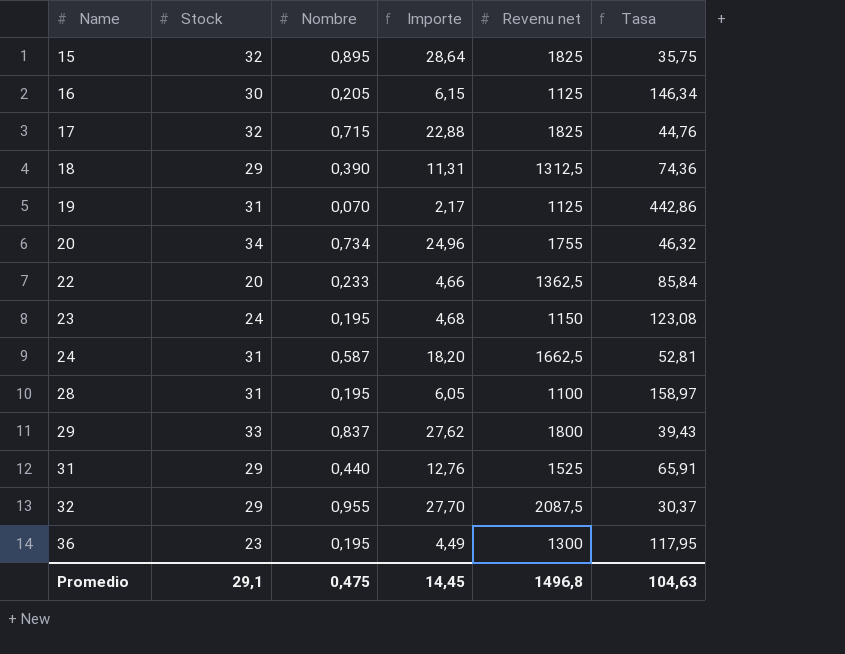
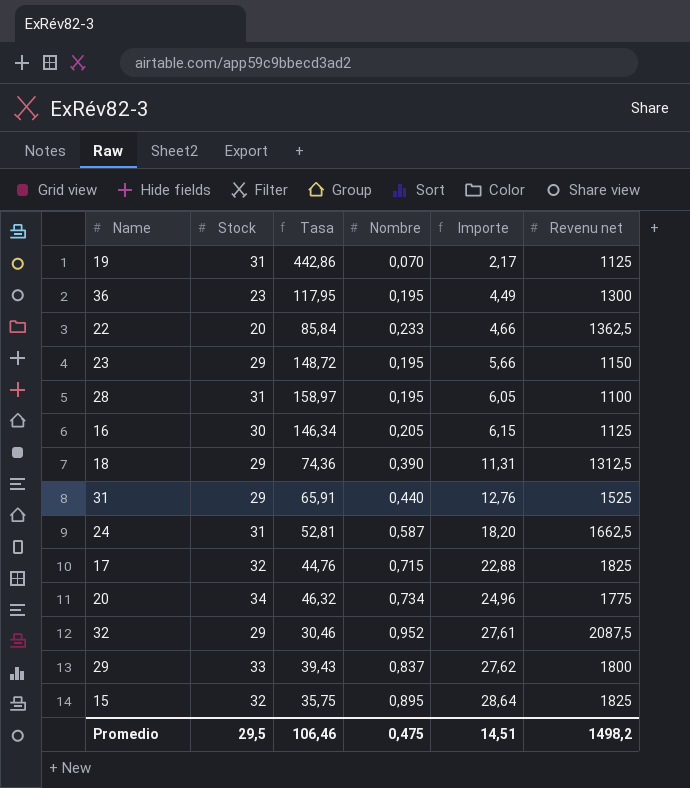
row order: Name ascending -> Importe ascending
column Tasa | position: 6 -> 3
23 | Stock: 24 -> 29
23 | Tasa: 123,08 -> 148,72
23 | Importe: 4,68 -> 5,66
20 | Revenu net: 1755 -> 1775
32 | Tasa: 30,37 -> 30,46
32 | Nombre: 0,955 -> 0,952
32 | Importe: 27,70 -> 27,61
Promedio | Stock: 29,1 -> 29,5
Promedio | Tasa: 104,63 -> 106,46
Promedio | Importe: 14,45 -> 14,51
Promedio | Revenu net: 1496,8 -> 1498,2

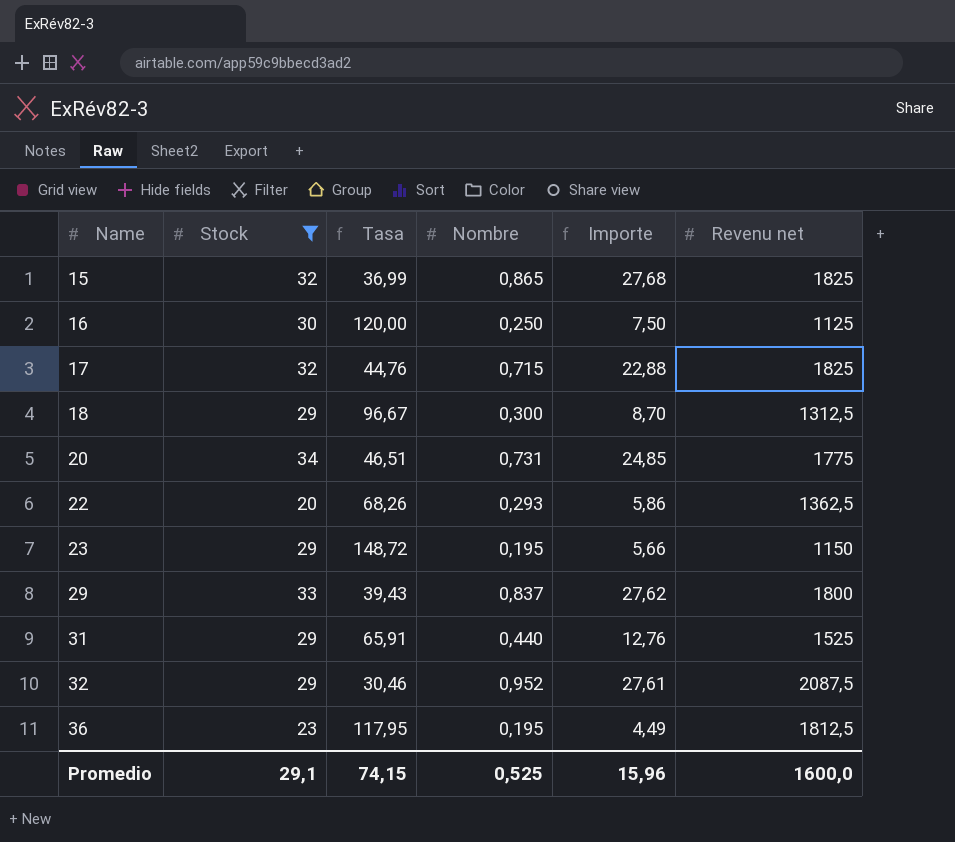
filter: none -> Stock != 31
row order: Importe ascending -> Name ascending
15 | Tasa: 35,75 -> 36,99
15 | Nombre: 0,895 -> 0,865
15 | Importe: 28,64 -> 27,68
16 | Tasa: 146,34 -> 120,00
16 | Nombre: 0,205 -> 0,250
16 | Importe: 6,15 -> 7,50
18 | Tasa: 74,36 -> 96,67
18 | Nombre: 0,390 -> 0,300
18 | Importe: 11,31 -> 8,70
20 | Tasa: 46,32 -> 46,51
20 | Nombre: 0,734 -> 0,731
20 | Importe: 24,96 -> 24,85
22 | Tasa: 85,84 -> 68,26
22 | Nombre: 0,233 -> 0,293
22 | Importe: 4,66 -> 5,86
36 | Revenu net: 1300 -> 1812,5
Promedio | Stock: 29,5 -> 29,1
Promedio | Tasa: 106,46 -> 74,15
Promedio | Nombre: 0,475 -> 0,525
Promedio | Importe: 14,51 -> 15,96
Promedio | Revenu net: 1498,2 -> 1600,0

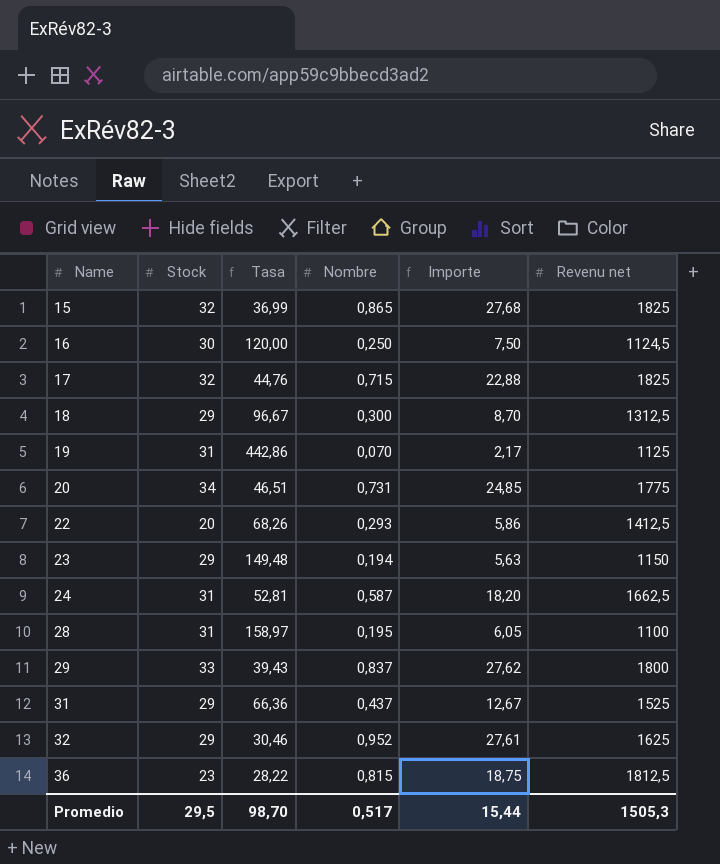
filter: Stock != 31 -> none
16 | Revenu net: 1125 -> 1124,5
22 | Revenu net: 1362,5 -> 1412,5
23 | Tasa: 148,72 -> 149,48
23 | Nombre: 0,195 -> 0,194
23 | Importe: 5,66 -> 5,63
31 | Tasa: 65,91 -> 66,36
31 | Nombre: 0,440 -> 0,437
31 | Importe: 12,76 -> 12,67
32 | Revenu net: 2087,5 -> 1625
36 | Tasa: 117,95 -> 28,22
36 | Nombre: 0,195 -> 0,815
36 | Importe: 4,49 -> 18,75
Promedio | Stock: 29,1 -> 29,5
Promedio | Tasa: 74,15 -> 98,70
Promedio | Nombre: 0,525 -> 0,517
Promedio | Importe: 15,96 -> 15,44
Promedio | Revenu net: 1600,0 -> 1505,3

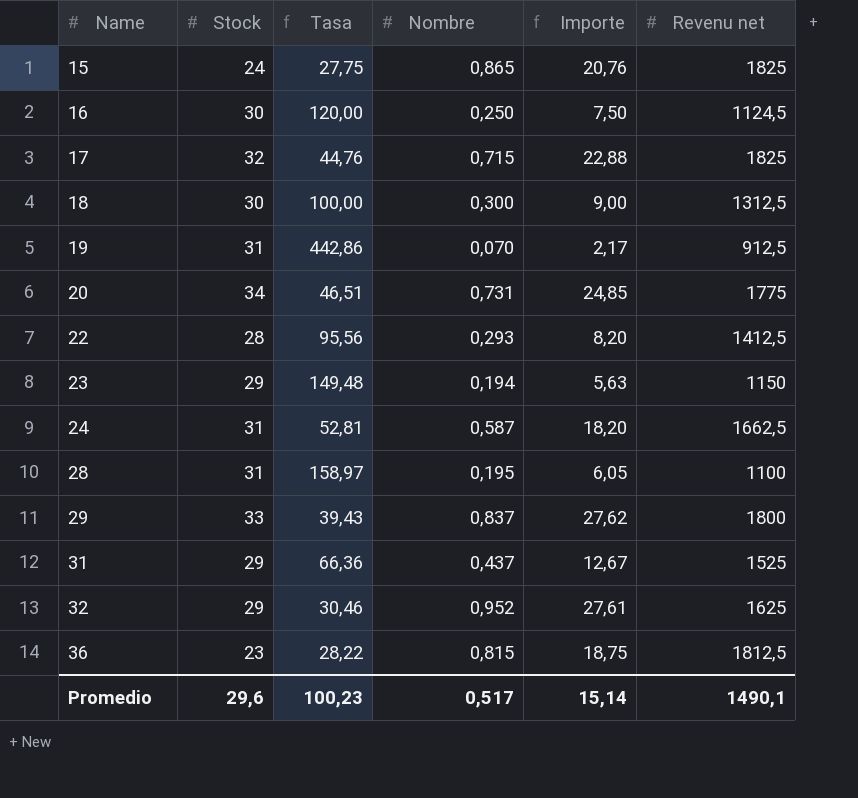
15 | Stock: 32 -> 24
15 | Tasa: 36,99 -> 27,75
15 | Importe: 27,68 -> 20,76
18 | Stock: 29 -> 30
18 | Tasa: 96,67 -> 100,00
18 | Importe: 8,70 -> 9,00
19 | Revenu net: 1125 -> 912,5
22 | Stock: 20 -> 28
22 | Tasa: 68,26 -> 95,56
22 | Importe: 5,86 -> 8,20
Promedio | Stock: 29,5 -> 29,6
Promedio | Tasa: 98,70 -> 100,23
Promedio | Importe: 15,44 -> 15,14
Promedio | Revenu net: 1505,3 -> 1490,1

